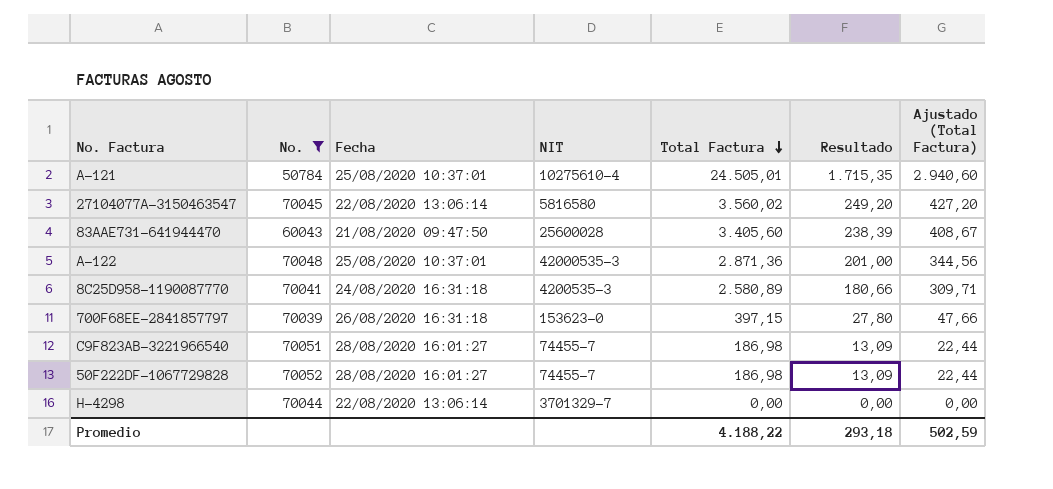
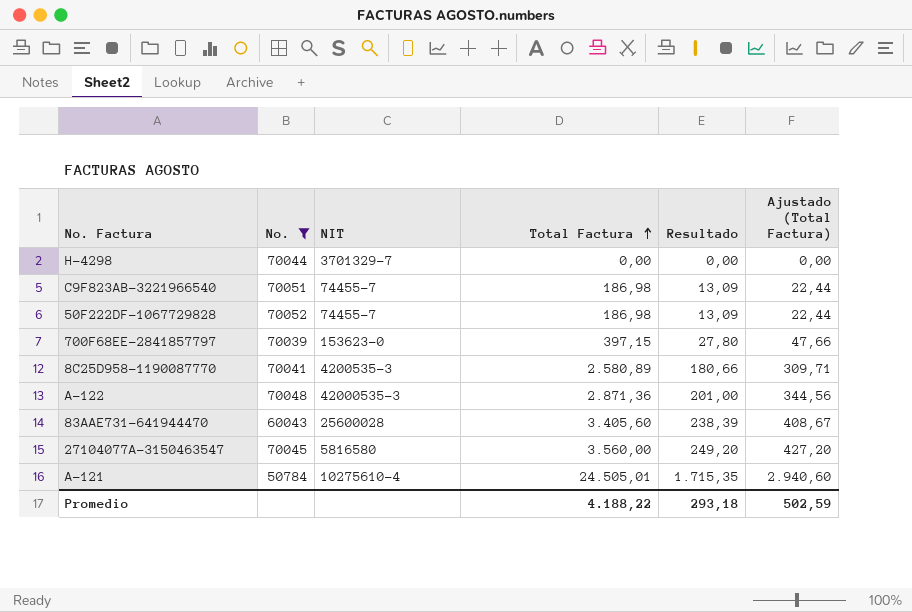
row order: Total Factura descending -> Total Factura ascending
column Fecha | position: 3 -> none
27104077A-3150463547 | Total Factura: 3.560,02 -> 3.560,00

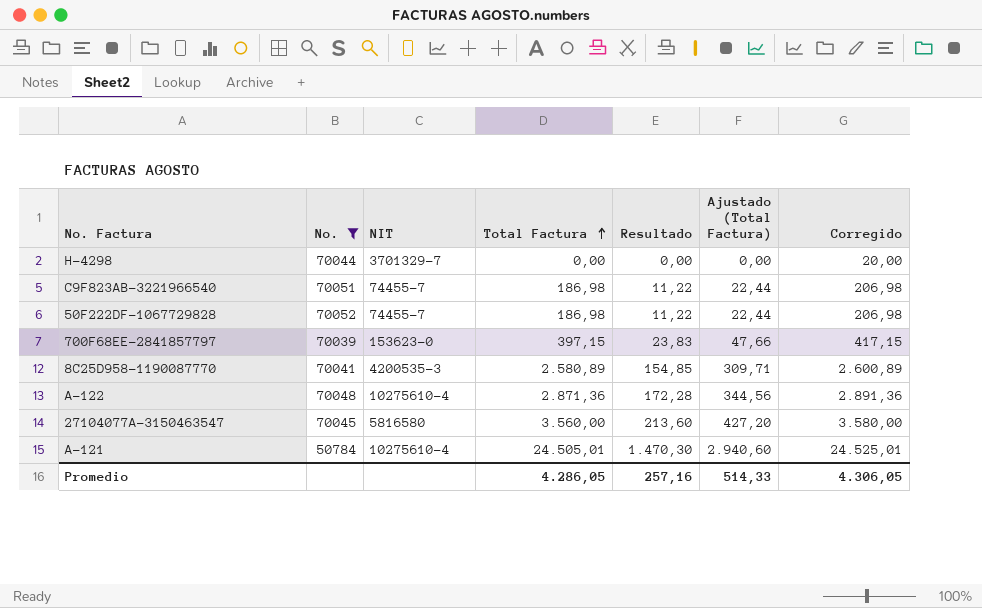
column Resultado | formula: [Total Factura] * 0,07 -> [Total Factura] * 0,06
column Corregido | formula: none -> [Total Factura] + 20
row 83AAE731-641944470: 60043 | 25600028 | 3.405,60 | 238,39 | 408,67 -> none
A-122 | NIT: 42000535-3 -> 10275610-4
Promedio | Total Factura: 4.188,22 -> 4.286,05
Promedio | Resultado: 293,18 -> 257,16
Promedio | Ajustado (Total Factura): 502,59 -> 514,33

